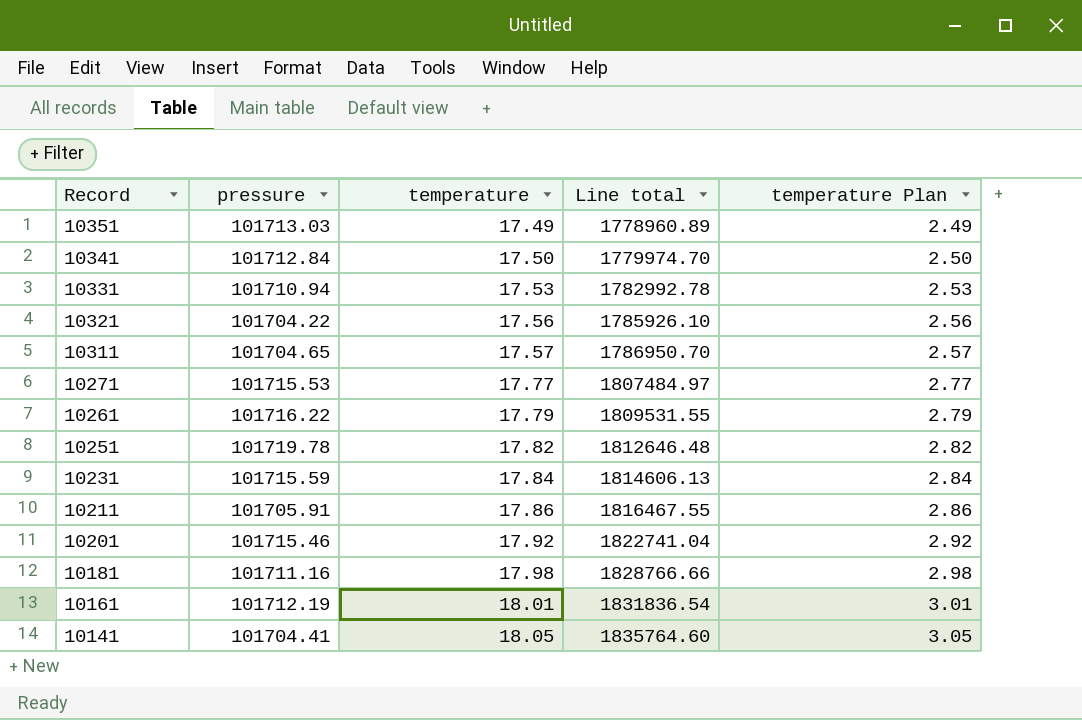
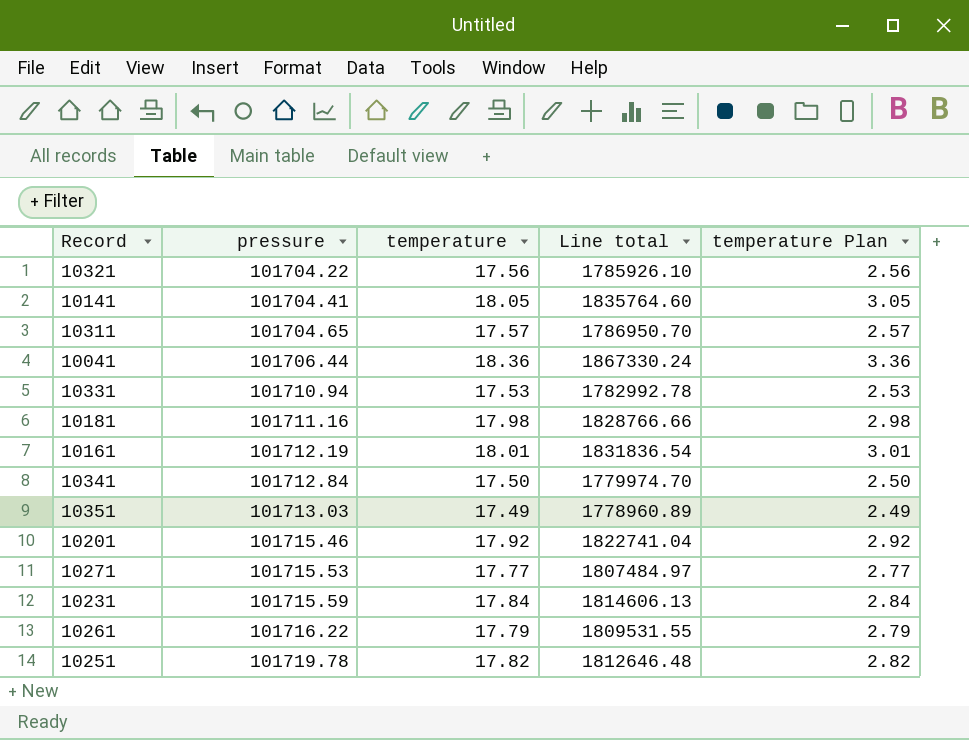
row order: Record descending -> pressure ascending
row 10211: 101705.91 | 17.86 | 1816467.55 | 2.86 -> none
row 10041: none -> 101706.44 | 18.36 | 1867330.24 | 3.36

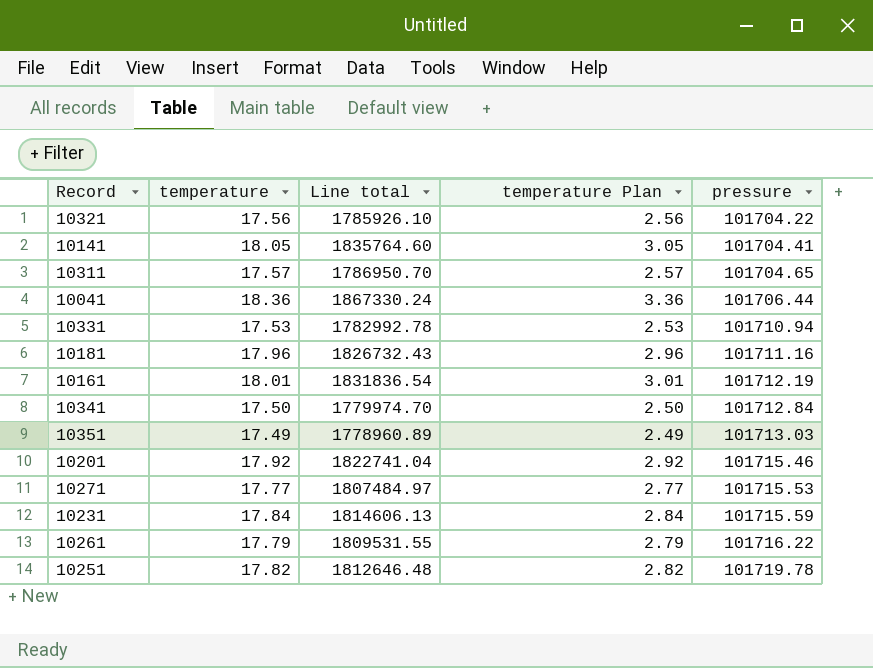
column pressure | position: 2 -> 5
10181 | temperature: 17.98 -> 17.96
10181 | Line total: 1828766.66 -> 1826732.43
10181 | temperature Plan: 2.98 -> 2.96

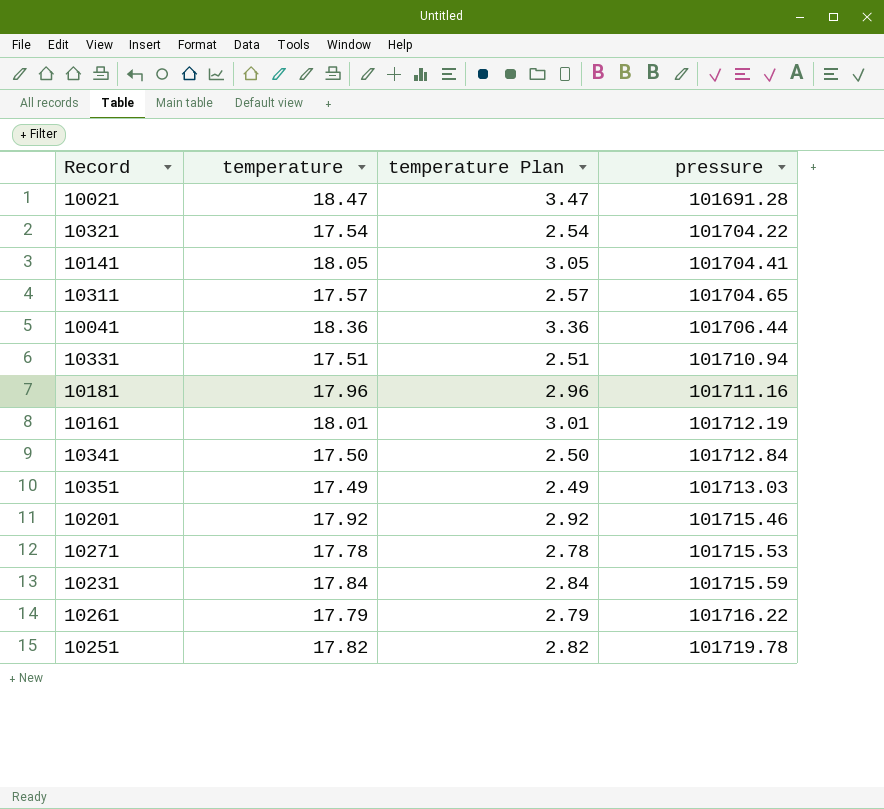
column Line total | formula: [temperature] * [pressure] -> none
row 10021: none -> 18.47 | 3.47 | 101691.28
10321 | temperature: 17.56 -> 17.54
10321 | temperature Plan: 2.56 -> 2.54
10331 | temperature: 17.53 -> 17.51
10331 | temperature Plan: 2.53 -> 2.51
10271 | temperature: 17.77 -> 17.78
10271 | temperature Plan: 2.77 -> 2.78

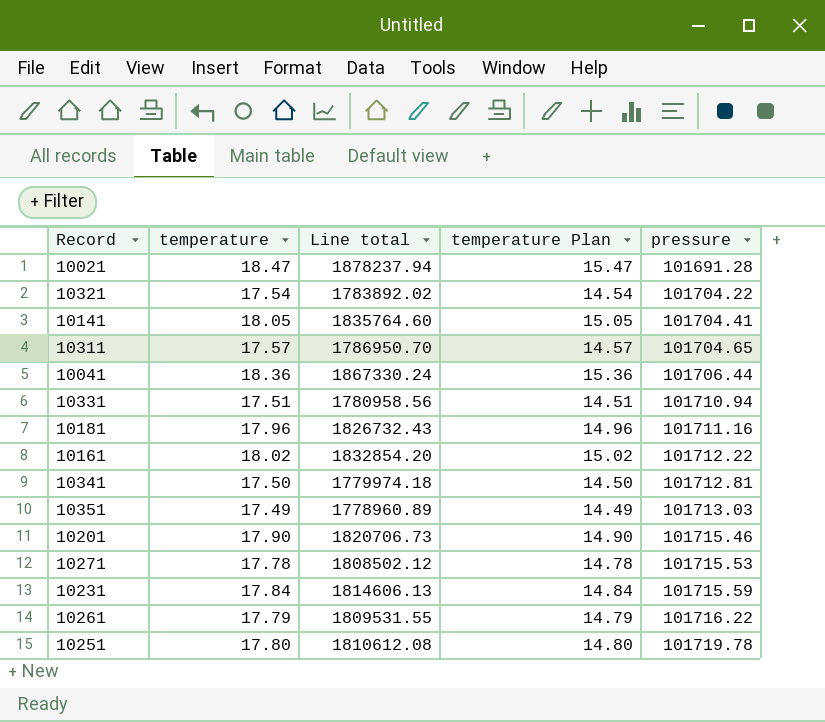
column Line total | formula: none -> [temperature] * [pressure]
column temperature Plan | formula: [temperature] - 15 -> [temperature] - 3
10161 | temperature: 18.01 -> 18.02
10161 | pressure: 101712.19 -> 101712.22
10341 | pressure: 101712.84 -> 101712.81
10201 | temperature: 17.92 -> 17.90
10251 | temperature: 17.82 -> 17.80

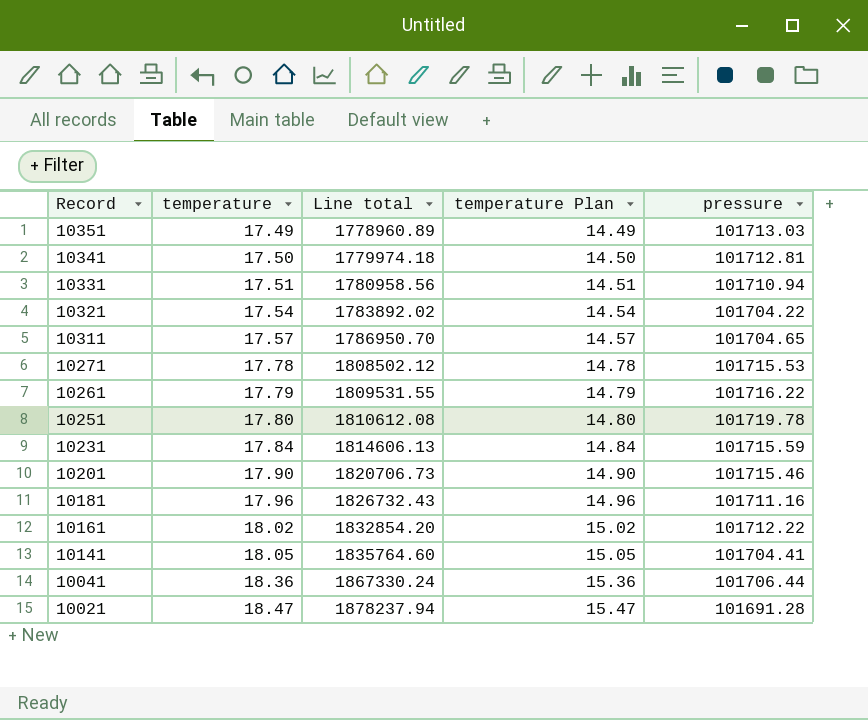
row order: pressure ascending -> Record descending

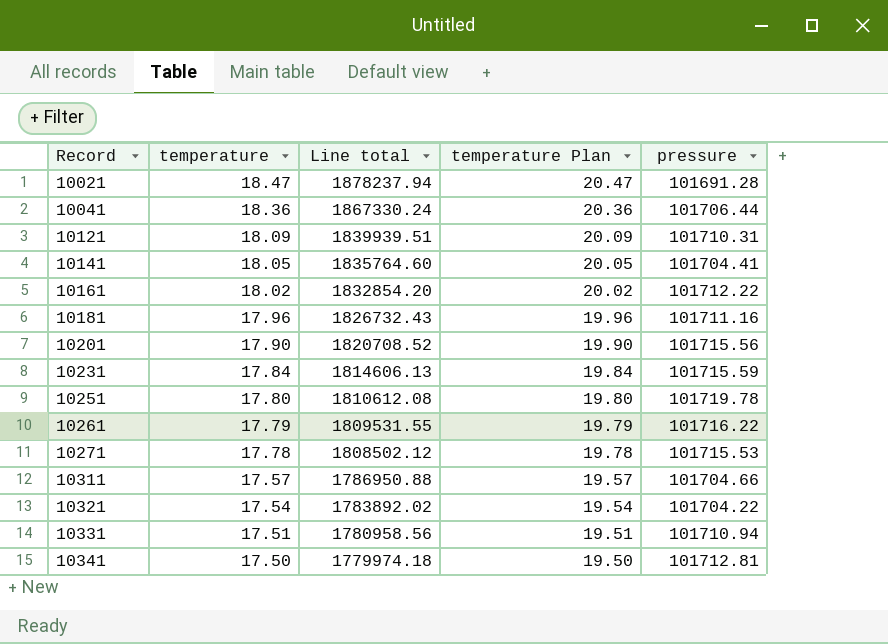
row order: Record descending -> Record ascending
column temperature Plan | formula: [temperature] - 3 -> [temperature] + 2
row 10351: 17.49 | 1778960.89 | 14.49 | 101713.03 -> none
row 10121: none -> 18.09 | 1839939.51 | 20.09 | 101710.31
10201 | Line total: 1820706.73 -> 1820708.52
10201 | pressure: 101715.46 -> 101715.56
10311 | Line total: 1786950.70 -> 1786950.88
10311 | pressure: 101704.65 -> 101704.66

